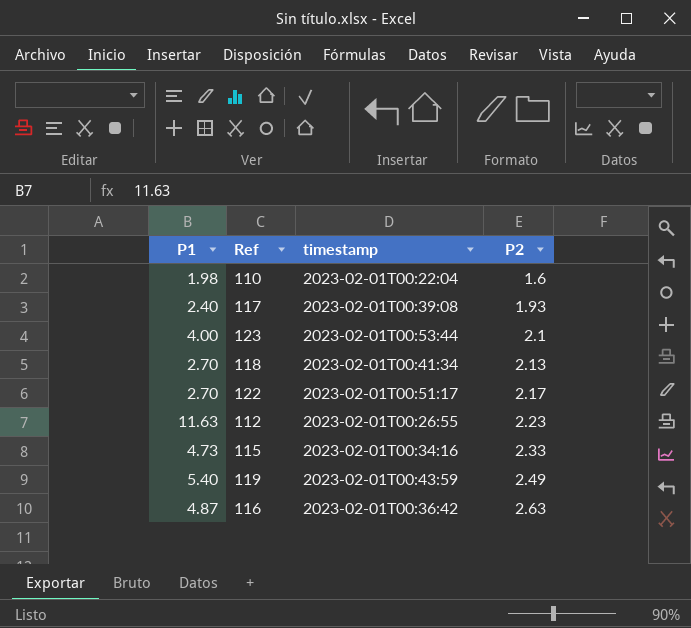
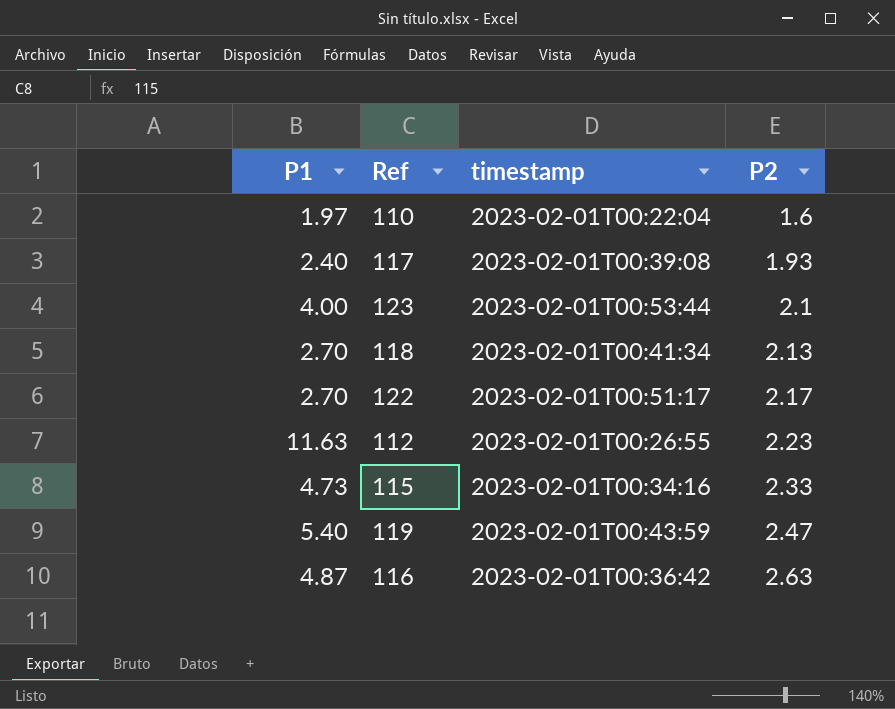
110 | P1: 1.98 -> 1.97
119 | P2: 2.49 -> 2.47

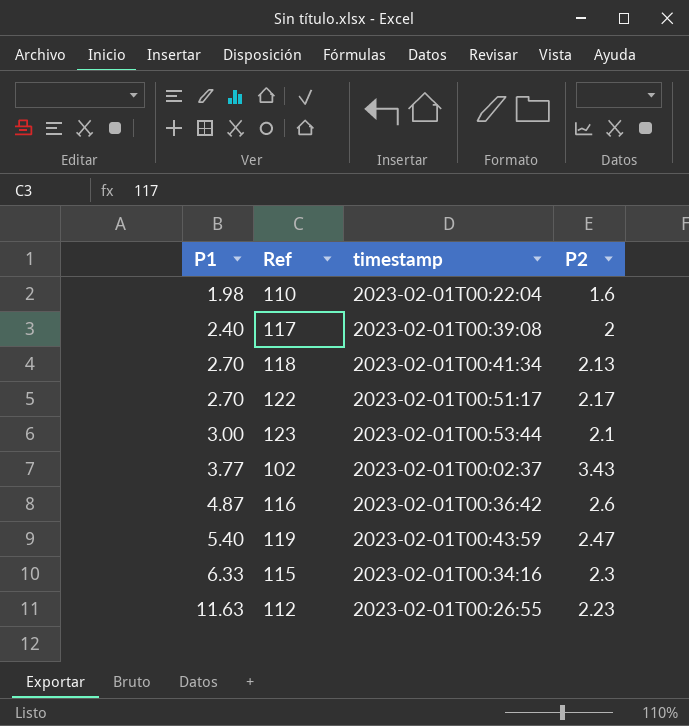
row order: P2 ascending -> P1 ascending
110 | P1: 1.97 -> 1.98
117 | P2: 1.93 -> 2
123 | P1: 4.00 -> 3.00
row 102: none -> 3.77 | 2023-02-01T00:02:37 | 3.43
116 | P2: 2.63 -> 2.6
115 | P1: 4.73 -> 6.33
115 | P2: 2.33 -> 2.3

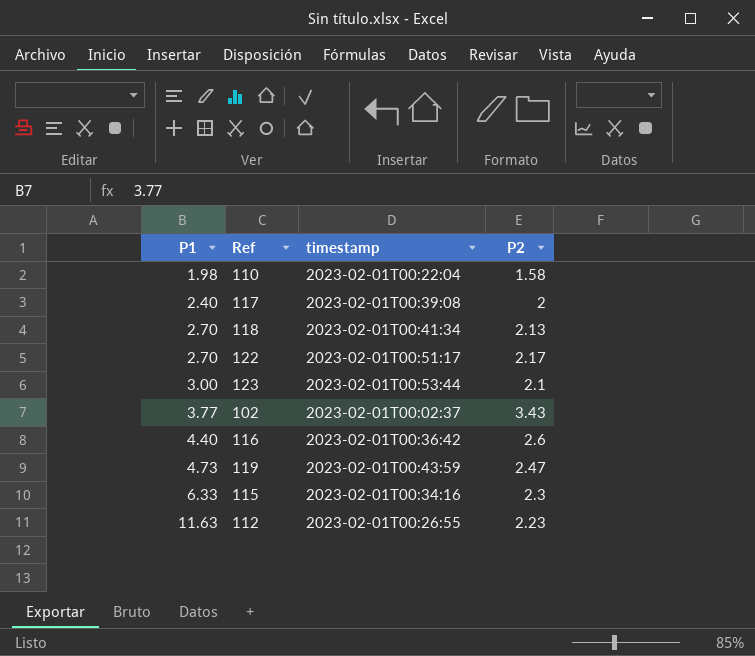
110 | P2: 1.6 -> 1.58
116 | P1: 4.87 -> 4.40
119 | P1: 5.40 -> 4.73

